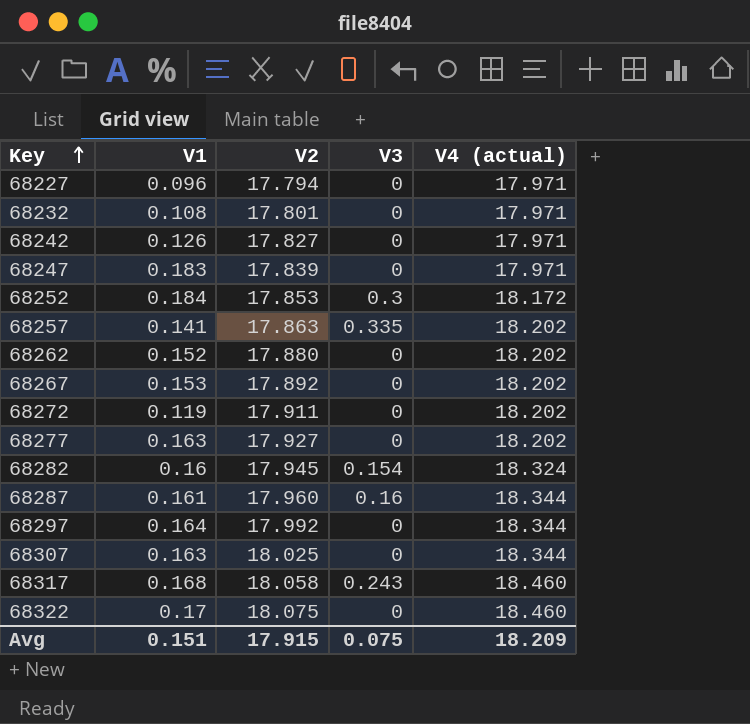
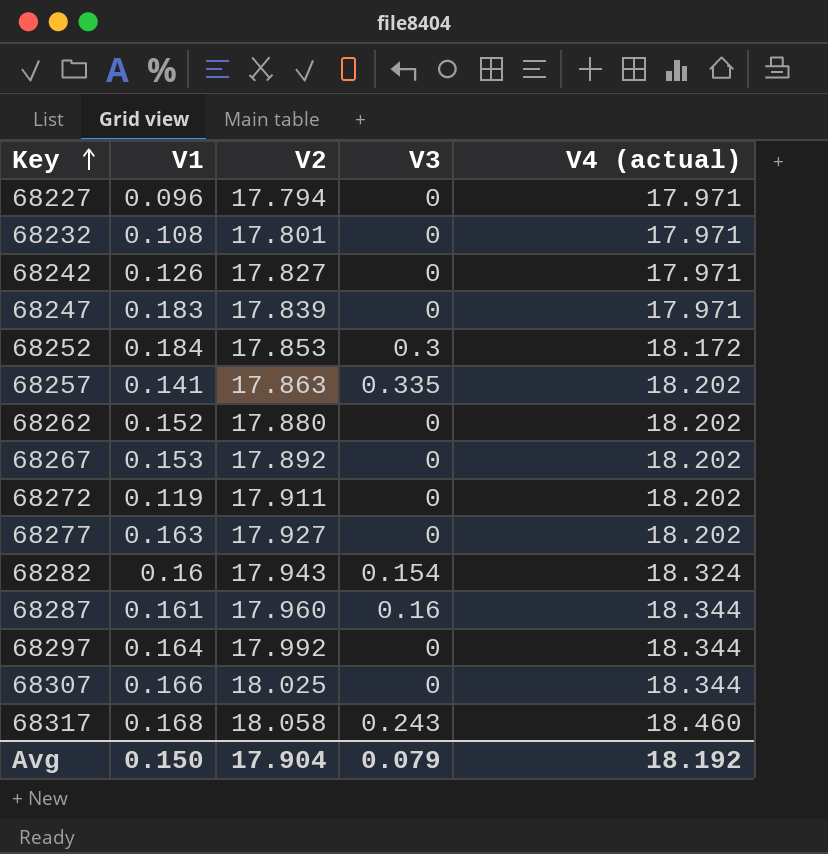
row 68322: 0.17 | 18.075 | 0 | 18.460 -> none
68282 | V2: 17.945 -> 17.943
68307 | V1: 0.163 -> 0.166
Avg | V1: 0.151 -> 0.150
Avg | V2: 17.915 -> 17.904
Avg | V3: 0.075 -> 0.079
Avg | V4 (actual): 18.209 -> 18.192

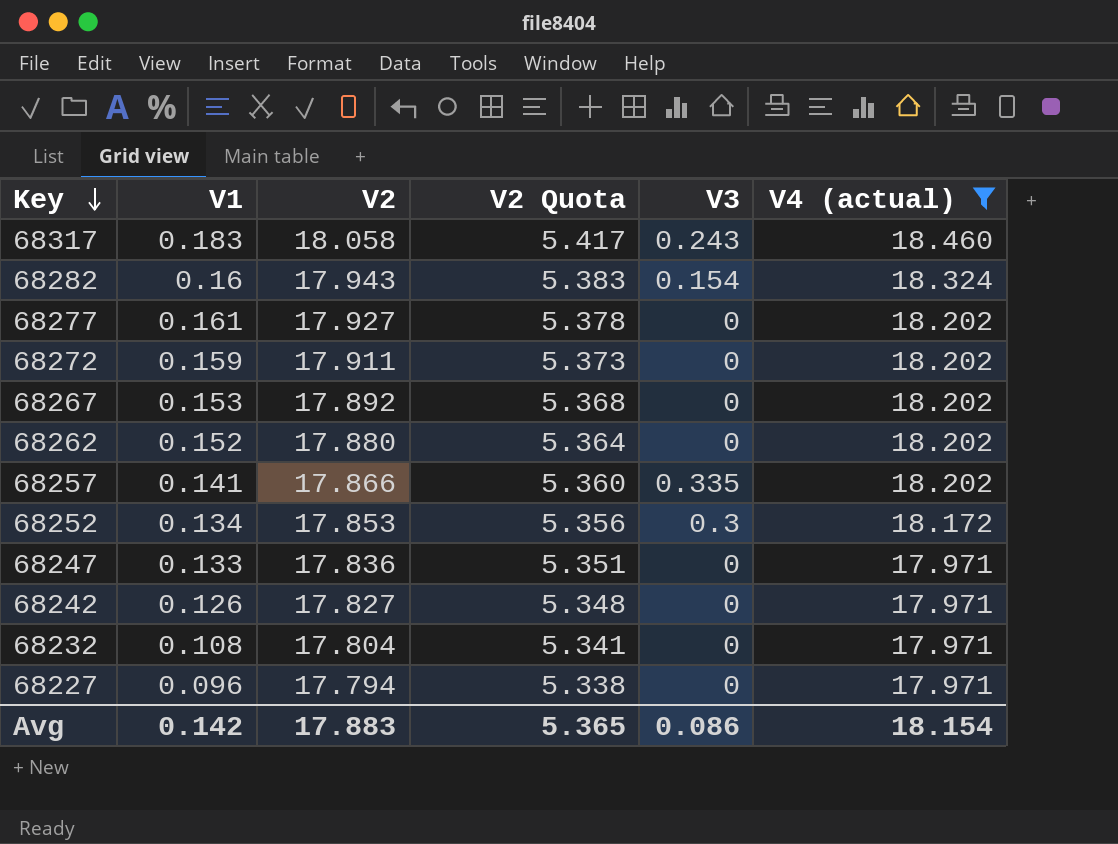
filter: none -> V4 (actual) != 18.344
row order: Key ascending -> Key descending
column V2 Quota | formula: none -> [V2] * 0.3
68317 | V1: 0.168 -> 0.183
68277 | V1: 0.163 -> 0.161
68272 | V1: 0.119 -> 0.159
68257 | V2: 17.863 -> 17.866
68252 | V1: 0.184 -> 0.134
68247 | V1: 0.183 -> 0.133
68247 | V2: 17.839 -> 17.836
68232 | V2: 17.801 -> 17.804
Avg | V1: 0.150 -> 0.142
Avg | V2: 17.904 -> 17.883
Avg | V3: 0.079 -> 0.086
Avg | V4 (actual): 18.192 -> 18.154

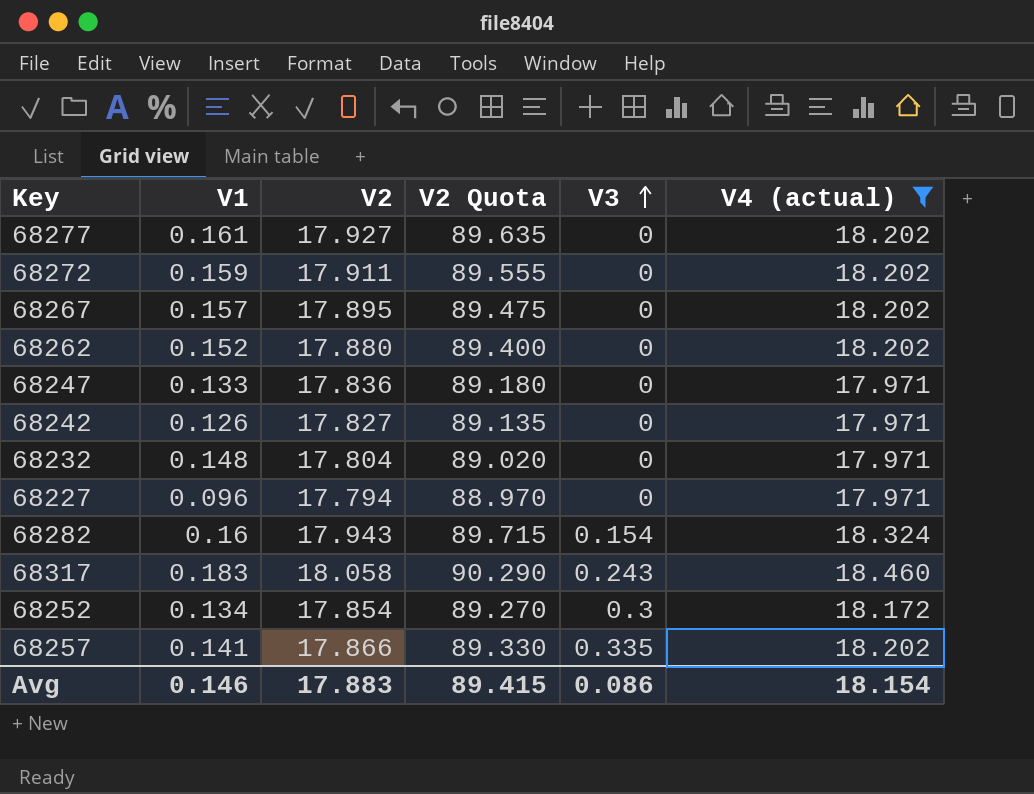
row order: Key descending -> V3 ascending
column V2 Quota | formula: [V2] * 0.3 -> [V2] * 5
68267 | V1: 0.153 -> 0.157
68267 | V2: 17.892 -> 17.895
68232 | V1: 0.108 -> 0.148
68252 | V2: 17.853 -> 17.854
Avg | V1: 0.142 -> 0.146
Avg | V2 Quota: 5.365 -> 89.415

